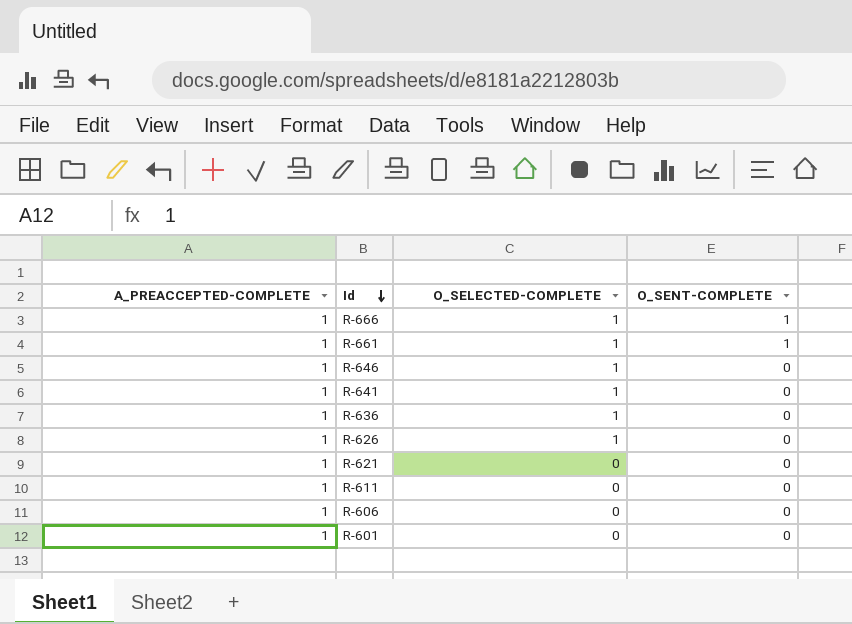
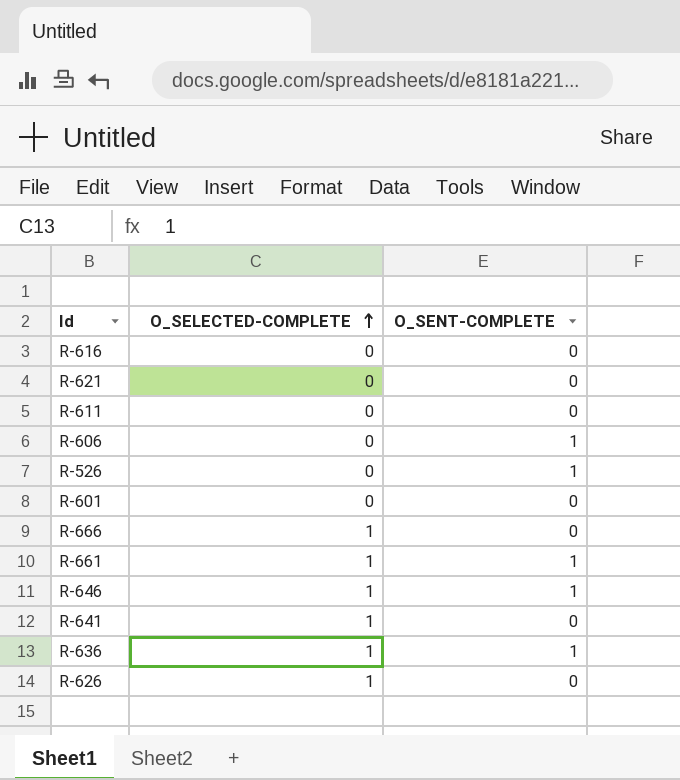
row order: Id descending -> O_SELECTED-COMPLETE ascending
column A_PREACCEPTED-COMPLETE | position: 1 -> none
row R-616: none -> 0 | 0
R-606 | O_SENT-COMPLETE: 0 -> 1
row R-526: none -> 0 | 1
R-666 | O_SENT-COMPLETE: 1 -> 0
R-646 | O_SENT-COMPLETE: 0 -> 1
R-636 | O_SENT-COMPLETE: 0 -> 1

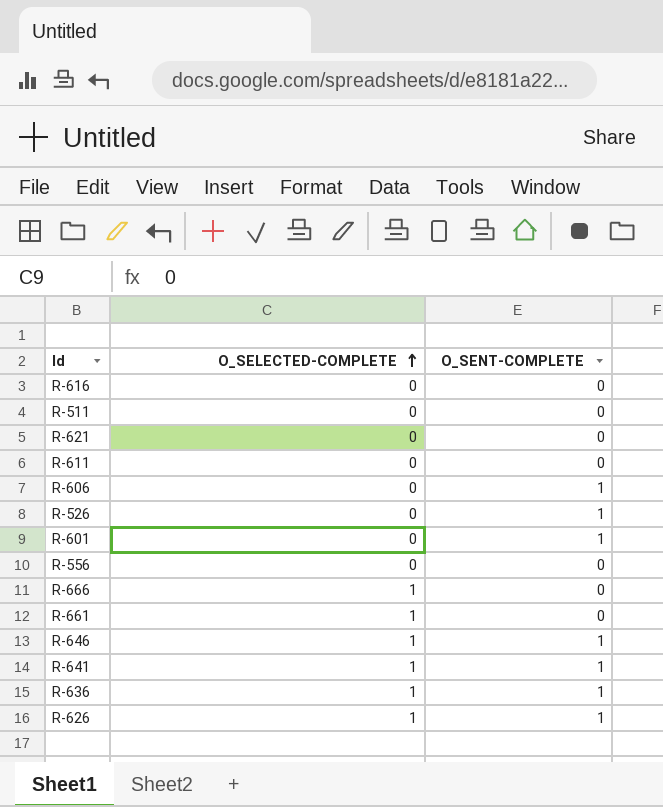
row R-511: none -> 0 | 0
R-601 | O_SENT-COMPLETE: 0 -> 1
row R-556: none -> 0 | 0
R-661 | O_SENT-COMPLETE: 1 -> 0
R-641 | O_SENT-COMPLETE: 0 -> 1
R-626 | O_SENT-COMPLETE: 0 -> 1

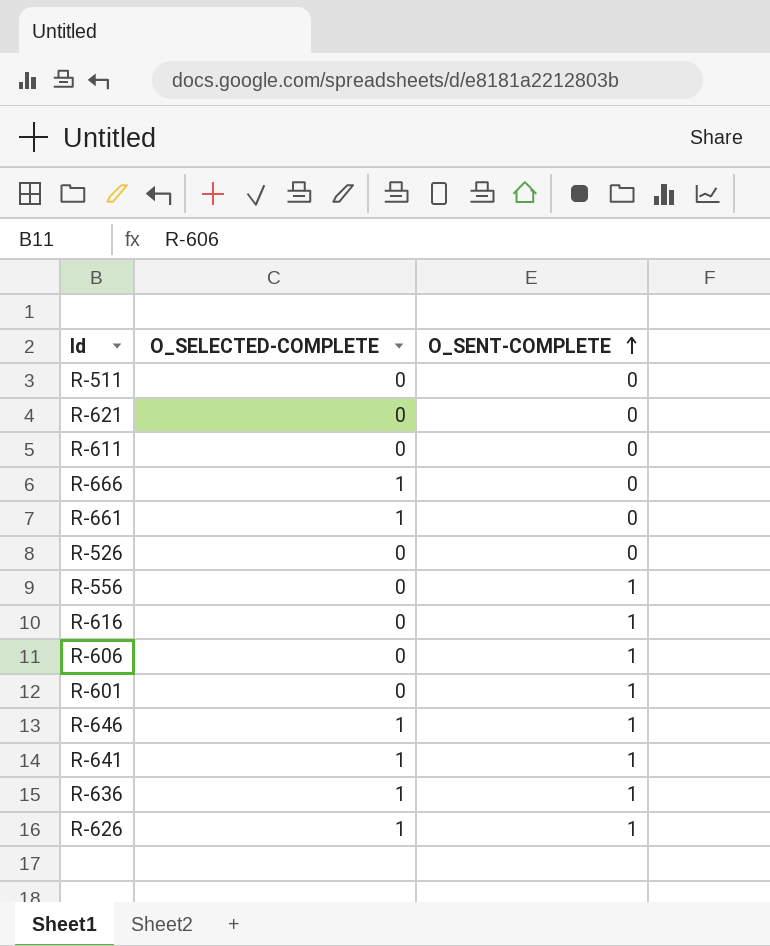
row order: O_SELECTED-COMPLETE ascending -> O_SENT-COMPLETE ascending
R-526 | O_SENT-COMPLETE: 1 -> 0
R-556 | O_SENT-COMPLETE: 0 -> 1
R-616 | O_SENT-COMPLETE: 0 -> 1

